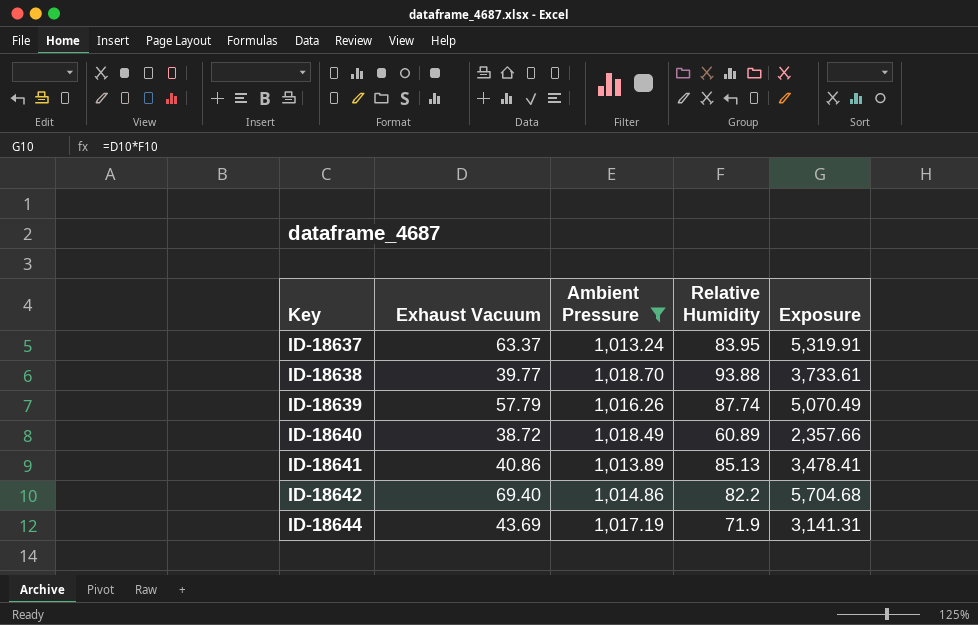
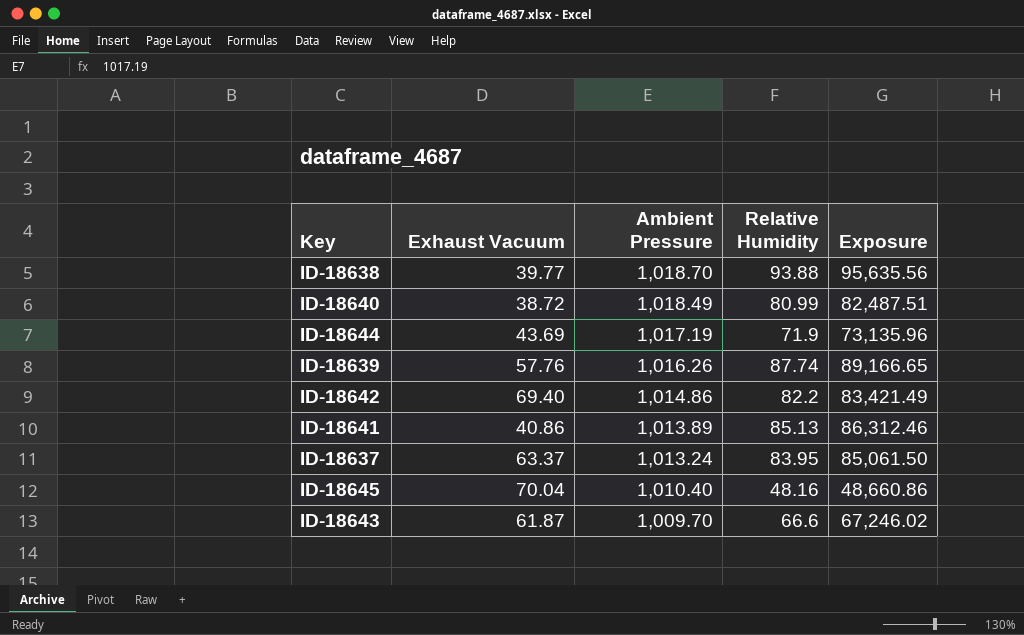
filter: Ambient Pressure >= 1,013.24 -> none
row order: Key ascending -> Ambient Pressure descending
column Exposure | formula: [Exhaust Vacuum] * [Relative Humidity] -> [Ambient Pressure] * [Relative Humidity]
ID-18640 | Relative Humidity: 60.89 -> 80.99
ID-18639 | Exhaust Vacuum: 57.79 -> 57.76

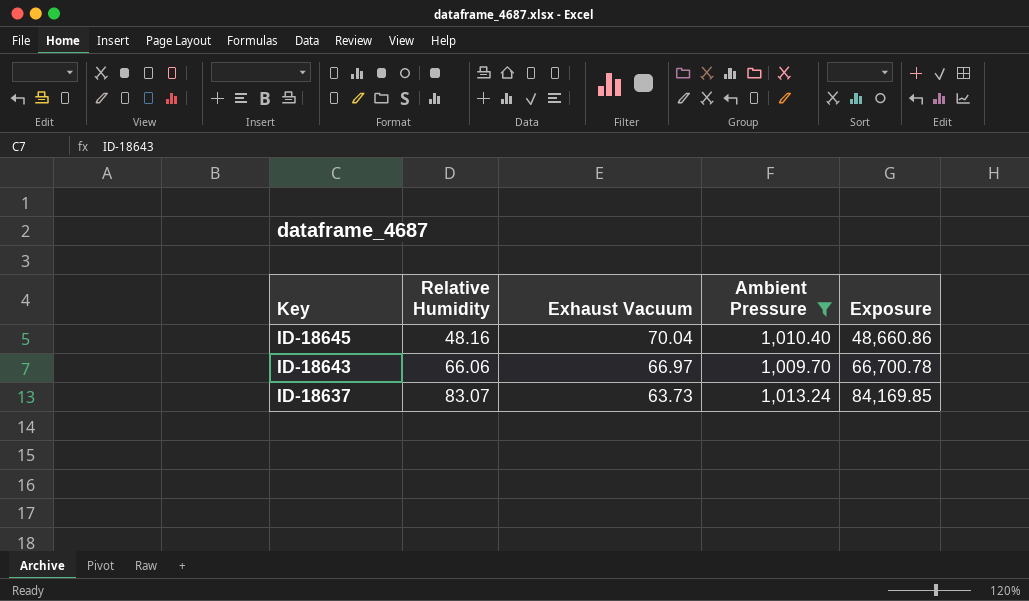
filter: none -> Ambient Pressure <= 1,013.24
row order: Ambient Pressure descending -> Key descending
column Relative Humidity | position: 4 -> 2
ID-18643 | Relative Humidity: 66.6 -> 66.06
ID-18643 | Exhaust Vacuum: 61.87 -> 66.97
ID-18643 | Exposure: 67,246.02 -> 66,700.78
ID-18637 | Relative Humidity: 83.95 -> 83.07
ID-18637 | Exhaust Vacuum: 63.37 -> 63.73
ID-18637 | Exposure: 85,061.50 -> 84,169.85

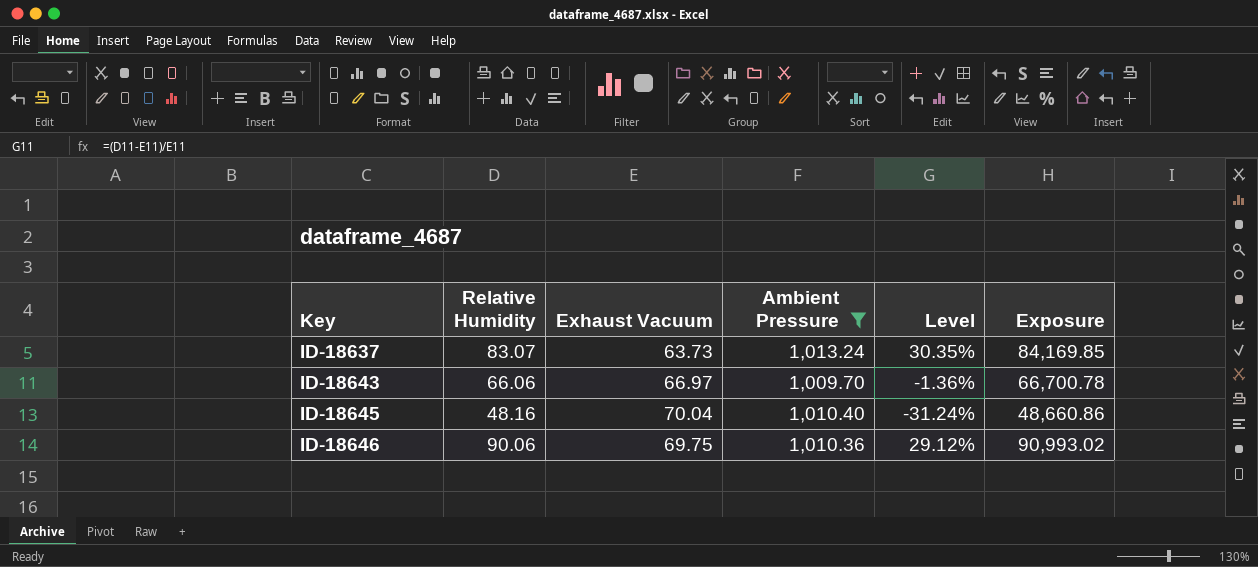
row order: Key descending -> Key ascending
column Level | formula: none -> ([Relative Humidity] - [Exhaust Vacuum]) / [Exhaust Vacuum]
row ID-18646: none -> 90.06 | 69.75 | 1,010.36 | 29.12% | 90,993.02

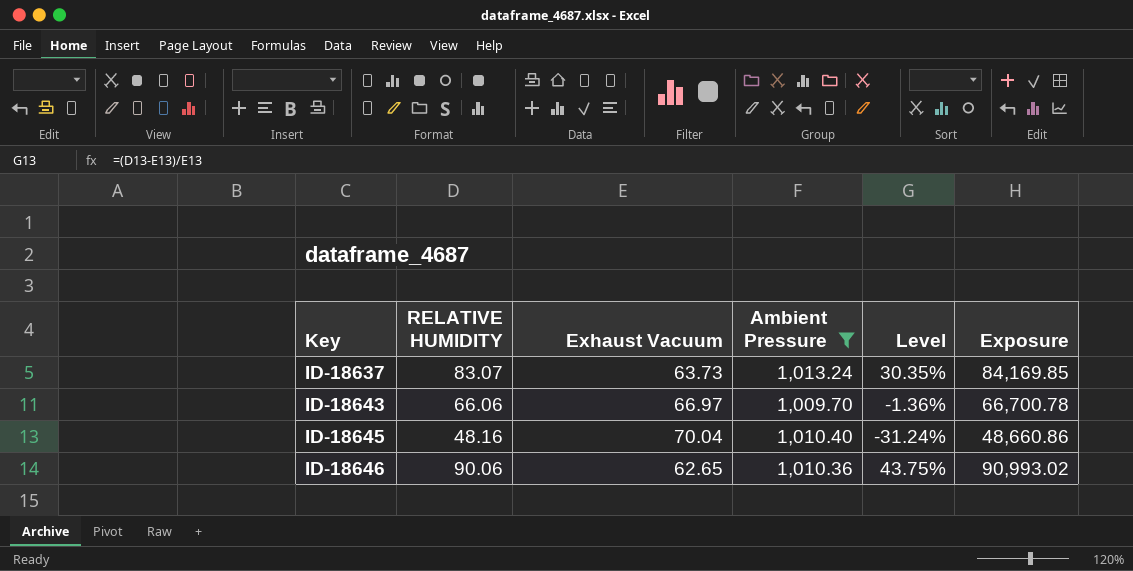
column name: Relative Humidity -> RELATIVE HUMIDITY
ID-18646 | Exhaust Vacuum: 69.75 -> 62.65
ID-18646 | Level: 29.12% -> 43.75%

